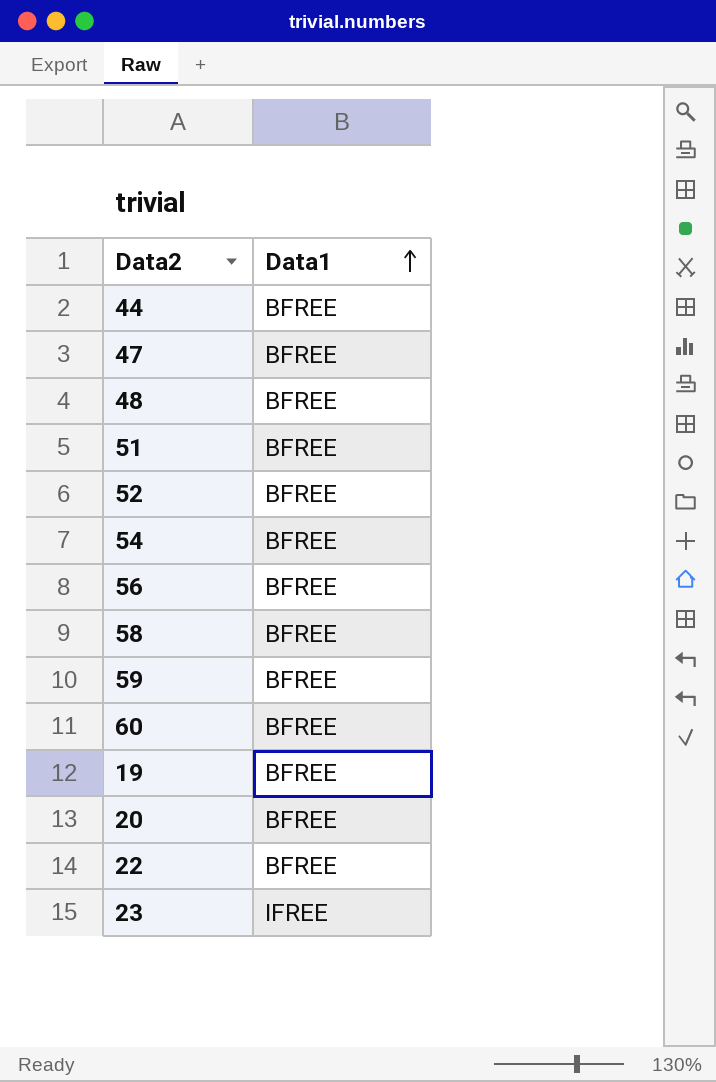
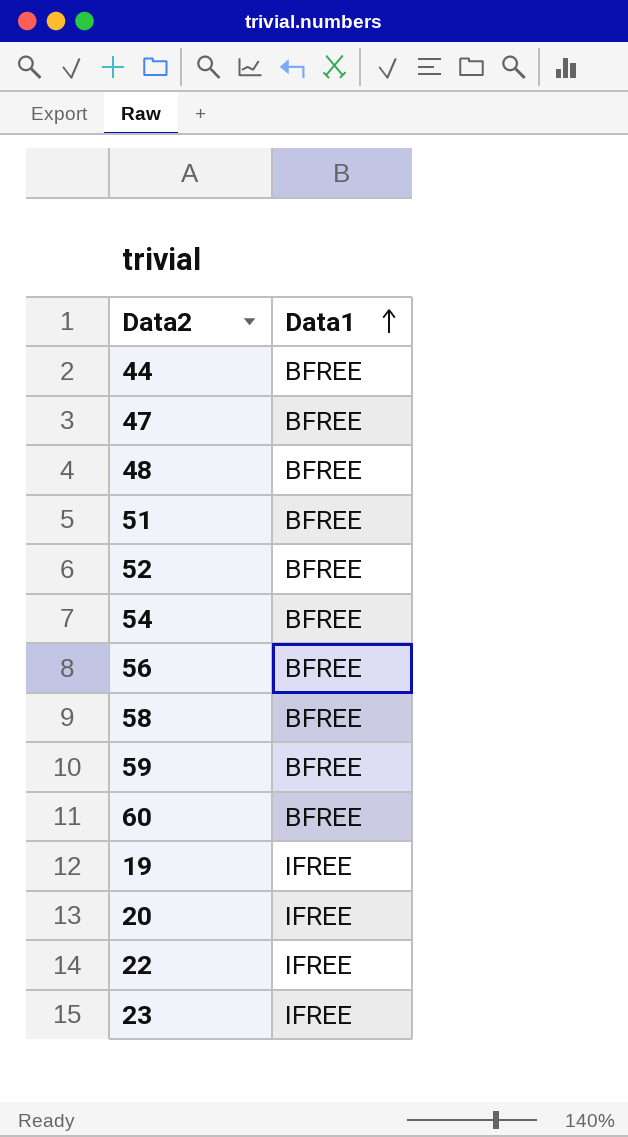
19 | Data1: BFREE -> IFREE
20 | Data1: BFREE -> IFREE
22 | Data1: BFREE -> IFREE

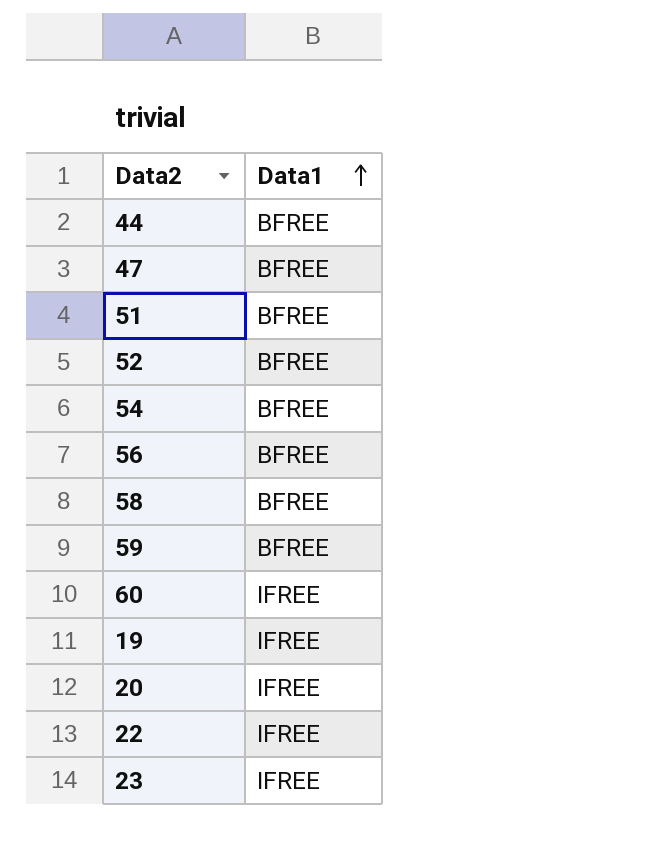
row 48: BFREE -> none
60 | Data1: BFREE -> IFREE

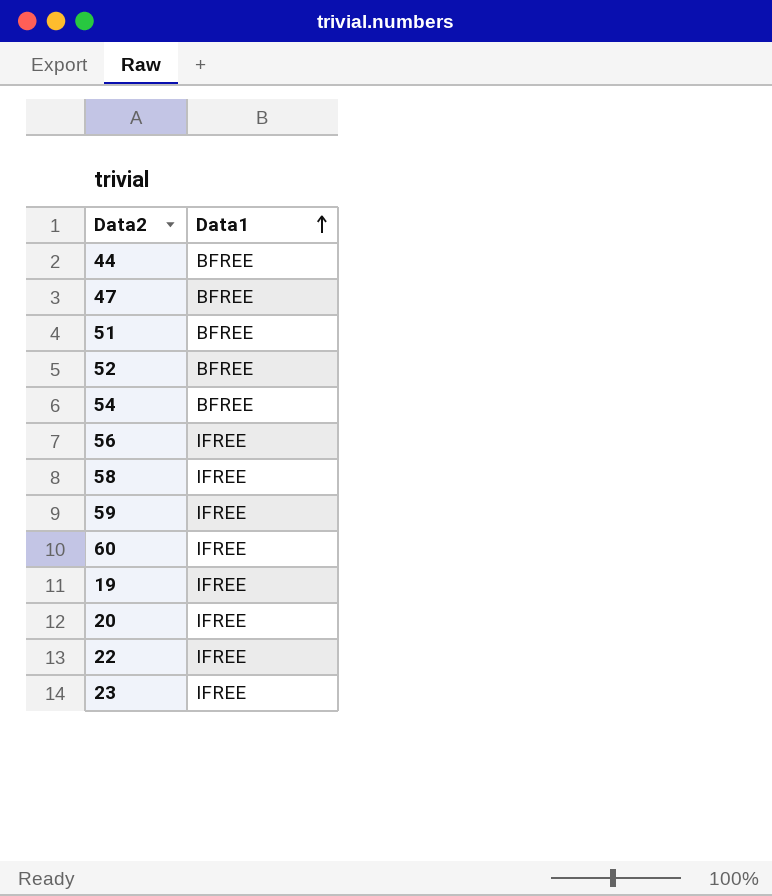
56 | Data1: BFREE -> IFREE
58 | Data1: BFREE -> IFREE
59 | Data1: BFREE -> IFREE

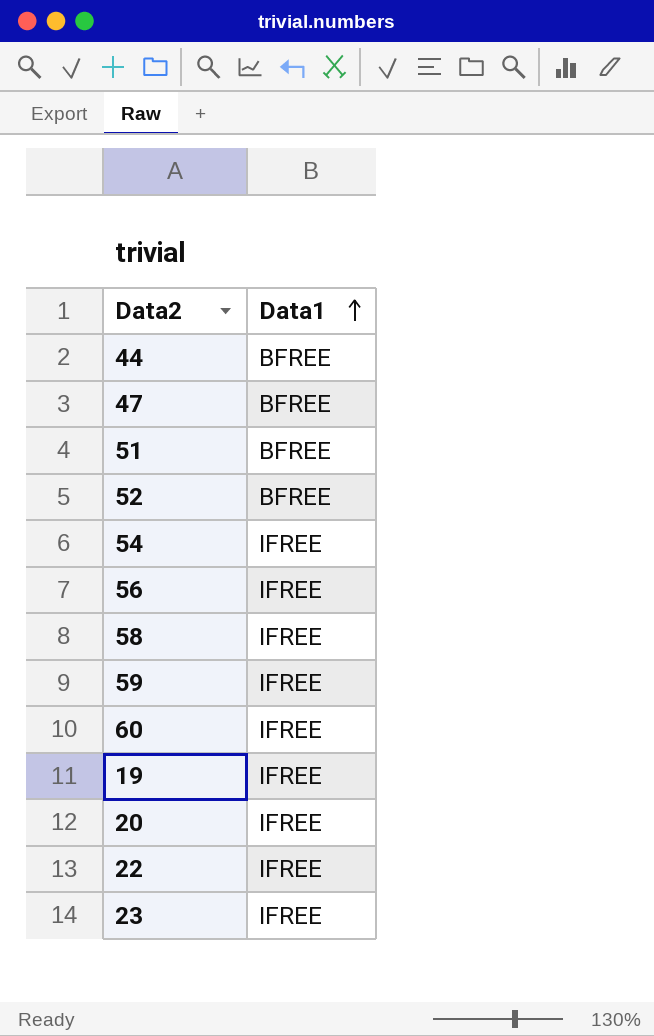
54 | Data1: BFREE -> IFREE

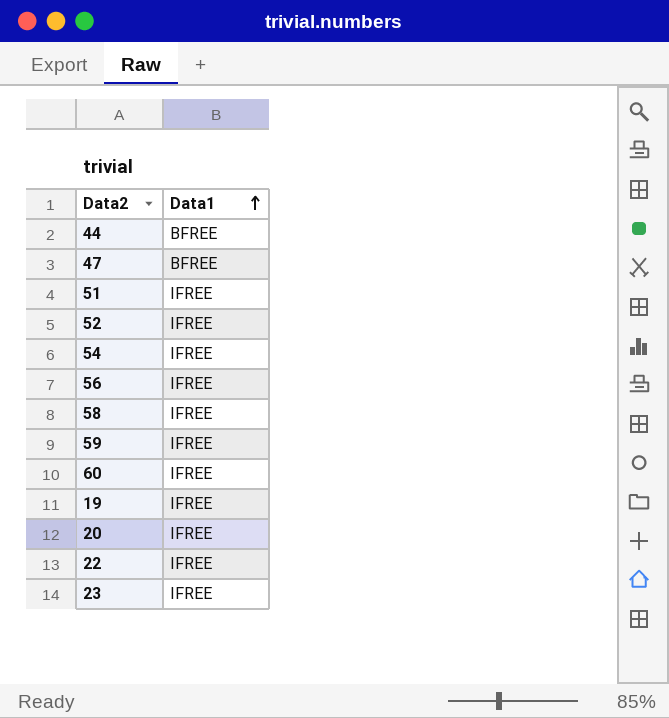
51 | Data1: BFREE -> IFREE
52 | Data1: BFREE -> IFREE

